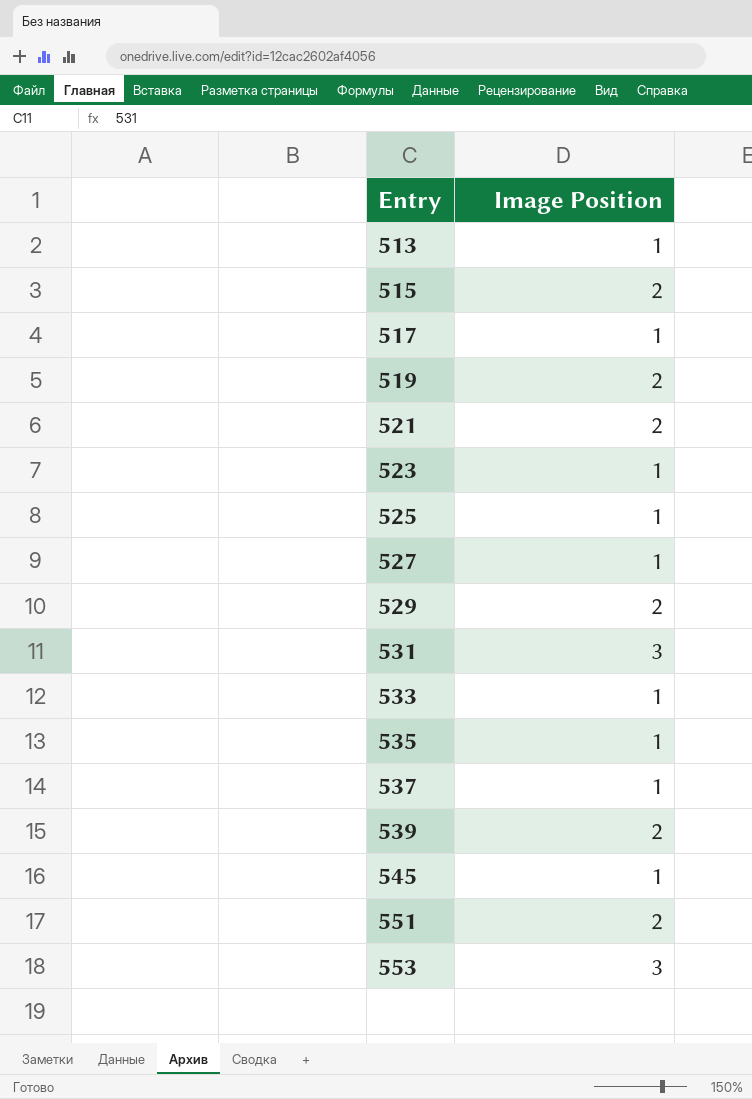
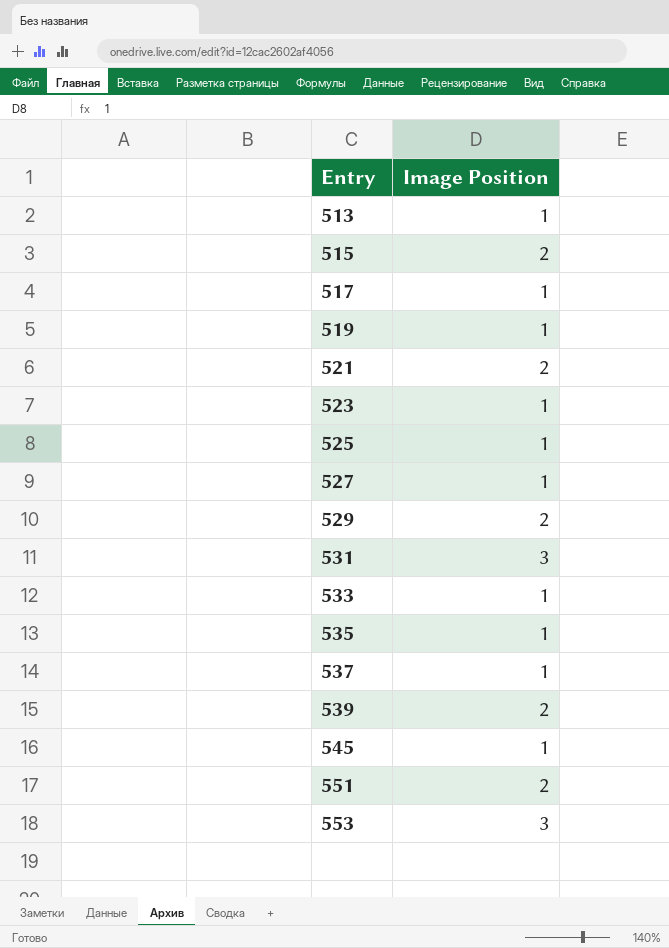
519 | Image Position: 2 -> 1

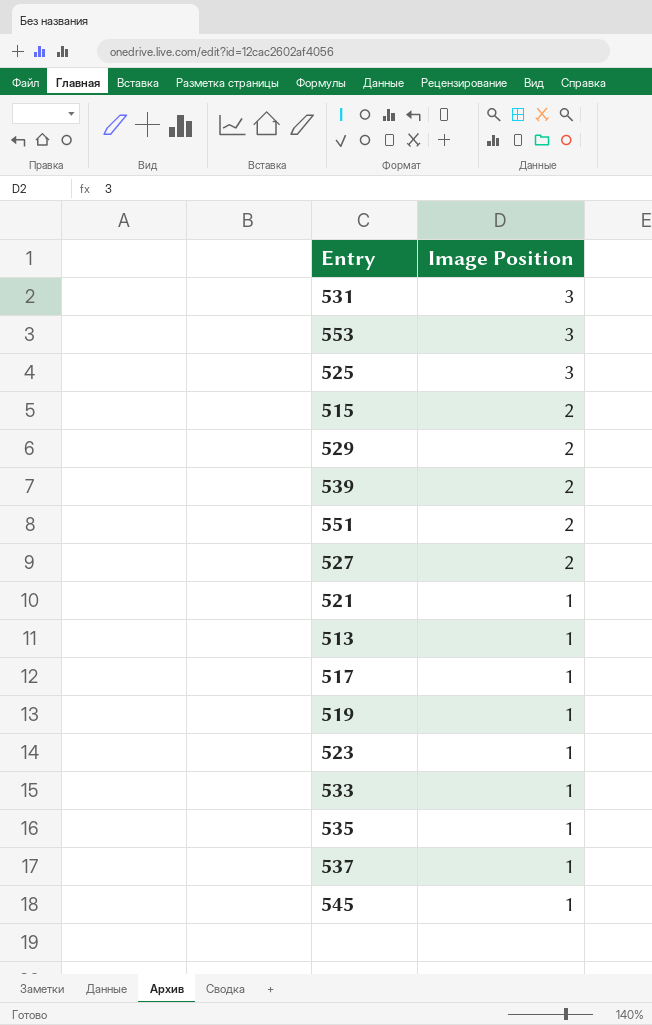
row order: Entry ascending -> Image Position descending
525 | Image Position: 1 -> 3
527 | Image Position: 1 -> 2
521 | Image Position: 2 -> 1

